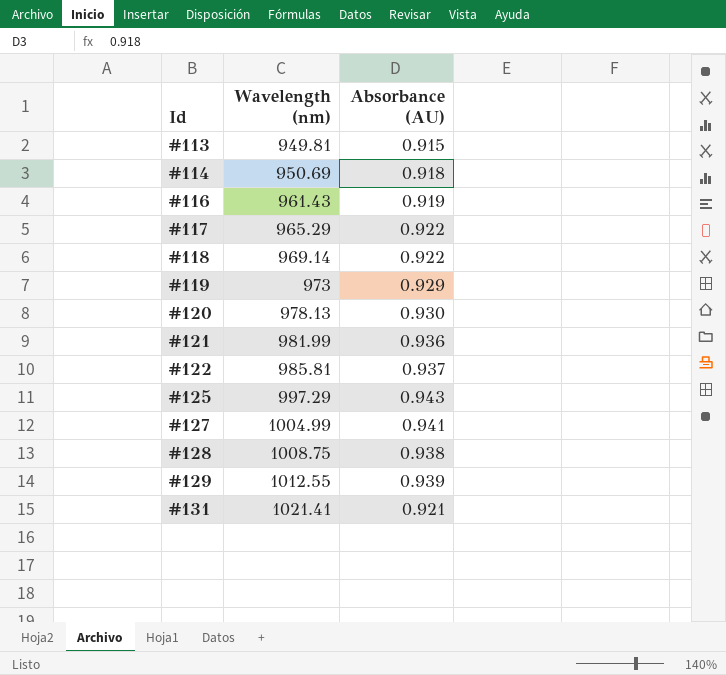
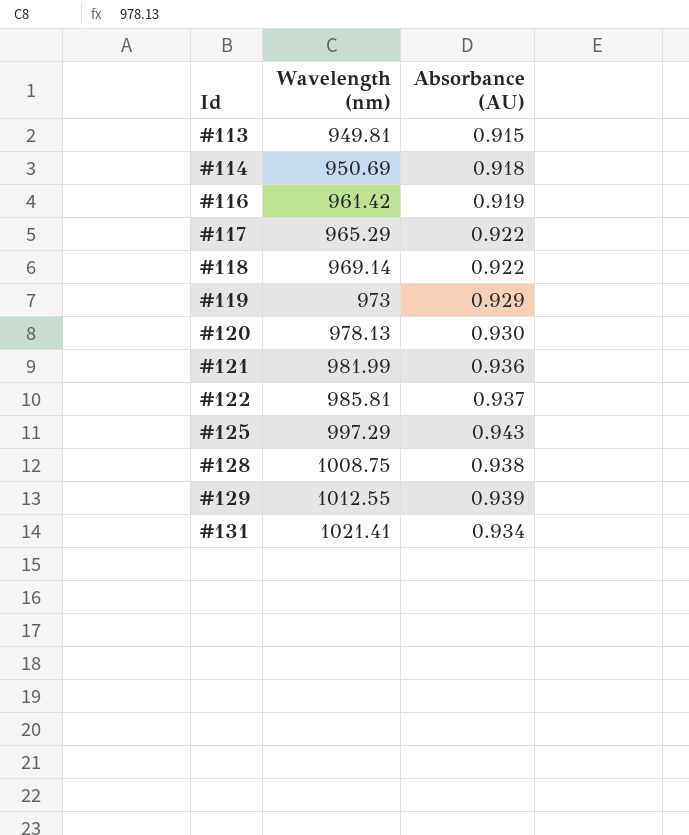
row #127: 1004.99 | 0.941 -> none
#116 | Wavelength (nm): 961.43 -> 961.42
#131 | Absorbance (AU): 0.921 -> 0.934

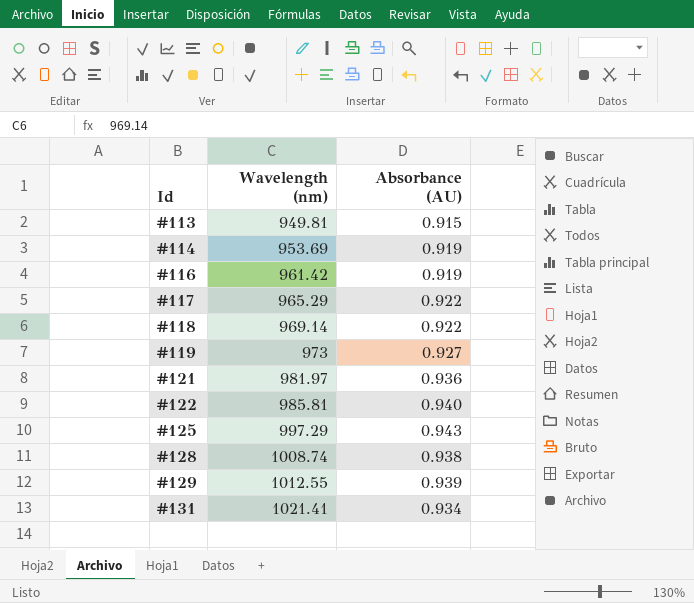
row #120: 978.13 | 0.930 -> none
#114 | Wavelength (nm): 950.69 -> 953.69
#114 | Absorbance (AU): 0.918 -> 0.919
#119 | Absorbance (AU): 0.929 -> 0.927
#121 | Wavelength (nm): 981.99 -> 981.97
#122 | Absorbance (AU): 0.937 -> 0.940
#128 | Wavelength (nm): 1008.75 -> 1008.74

